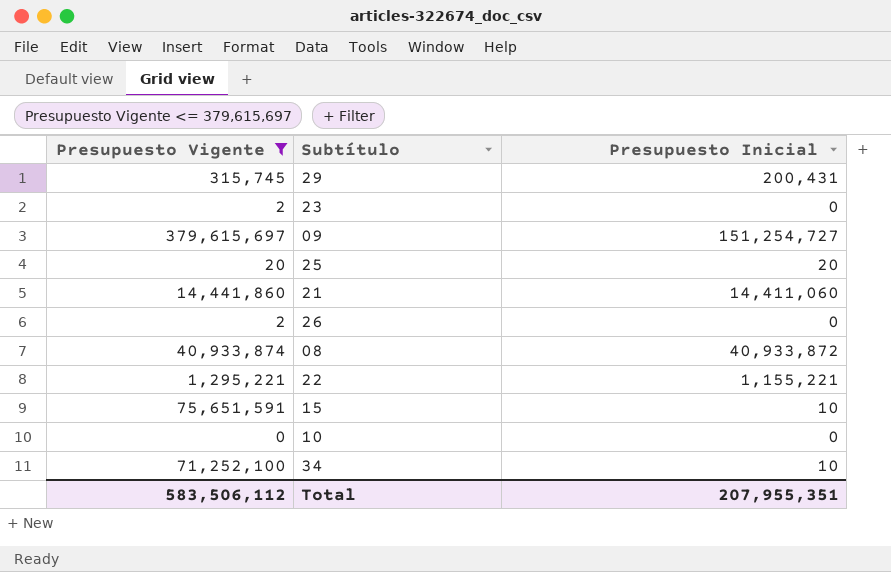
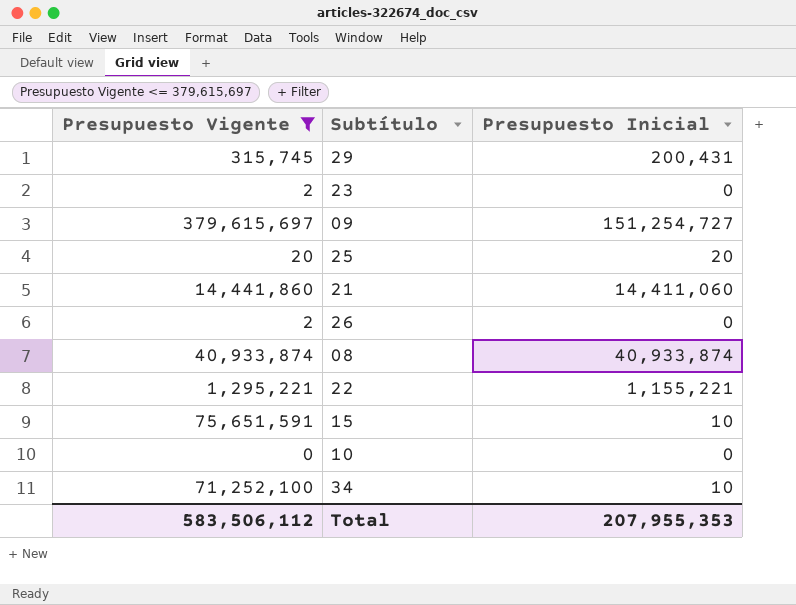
08 | Presupuesto Inicial: 40,933,872 -> 40,933,874
Total | Presupuesto Inicial: 207,955,351 -> 207,955,353

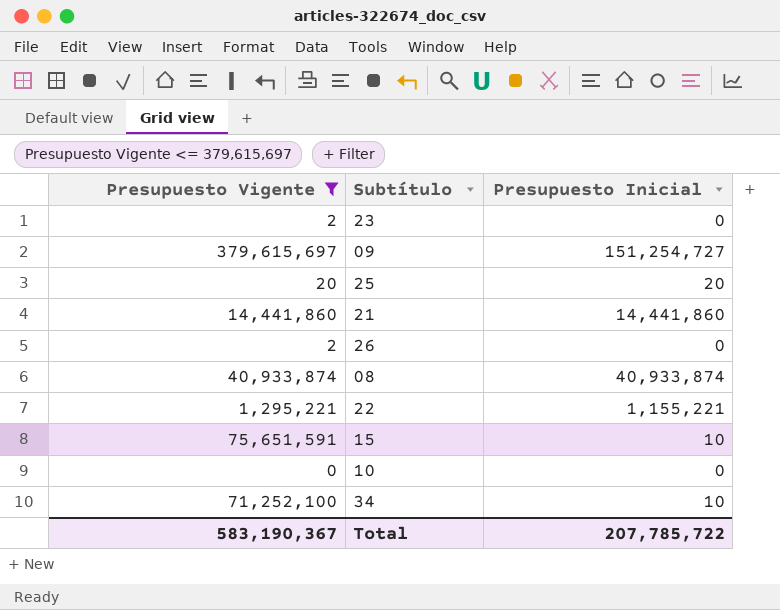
row 29: 315,745 | 200,431 -> none
21 | Presupuesto Inicial: 14,411,060 -> 14,441,860
Total | Presupuesto Vigente: 583,506,112 -> 583,190,367
Total | Presupuesto Inicial: 207,955,353 -> 207,785,722

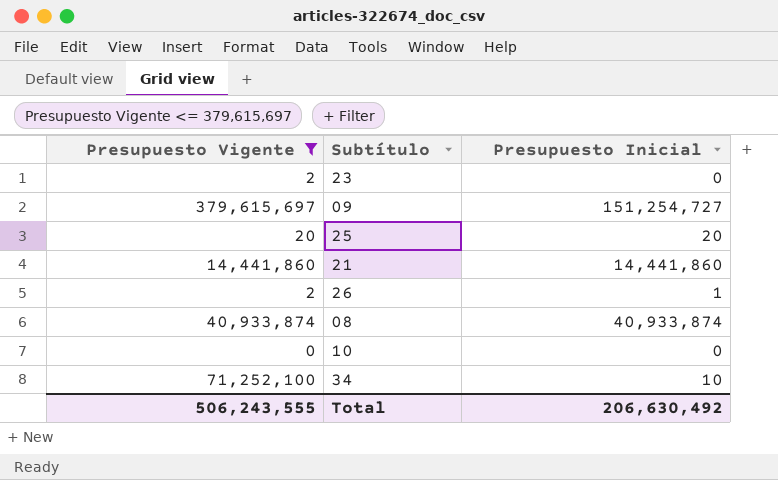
row 22: 1,295,221 | 1,155,221 -> none
row 15: 75,651,591 | 10 -> none
26 | Presupuesto Inicial: 0 -> 1
Total | Presupuesto Vigente: 583,190,367 -> 506,243,555
Total | Presupuesto Inicial: 207,785,722 -> 206,630,492

